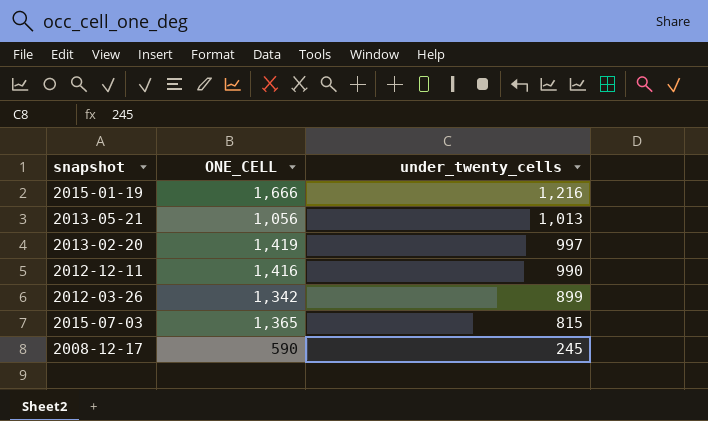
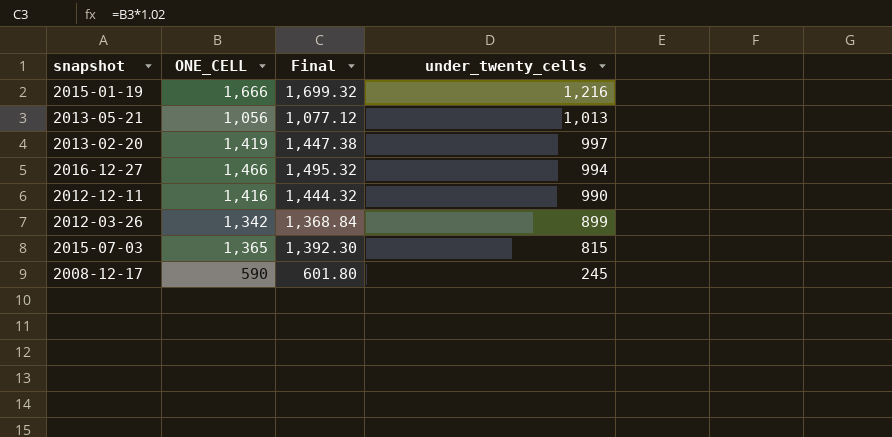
column Final | formula: none -> [ONE_CELL] * 1.02
row 2016-12-27: none -> 1,466 | 1,495.32 | 994

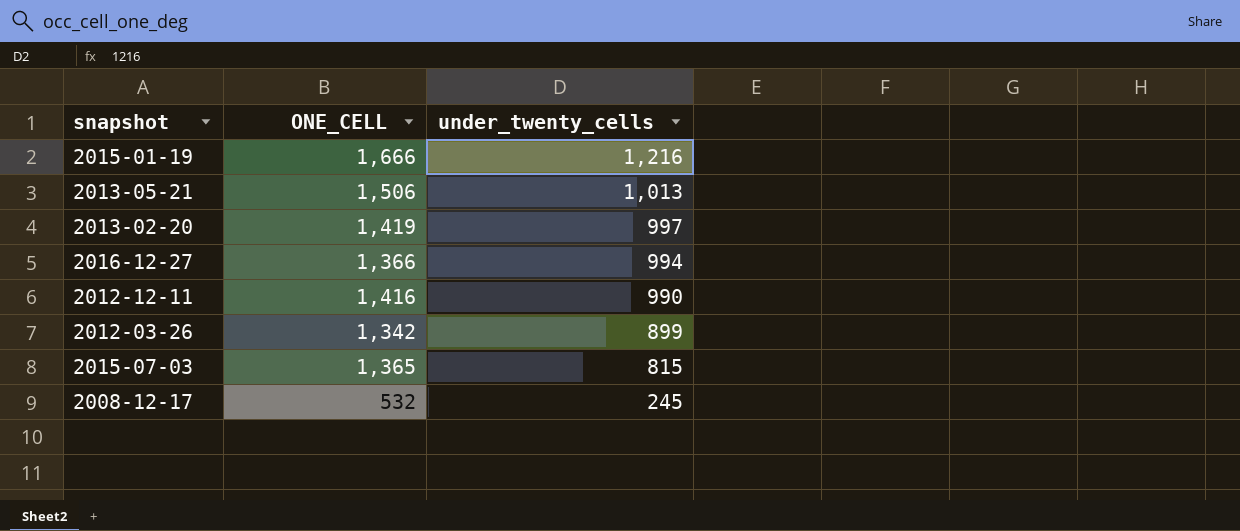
column Final | formula: [ONE_CELL] * 1.02 -> none
2013-05-21 | ONE_CELL: 1,056 -> 1,506
2016-12-27 | ONE_CELL: 1,466 -> 1,366
2008-12-17 | ONE_CELL: 590 -> 532

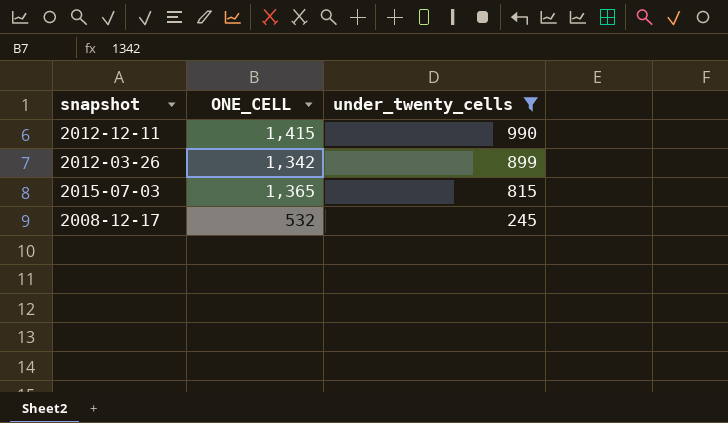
filter: none -> under_twenty_cells <= 990
2012-12-11 | ONE_CELL: 1,416 -> 1,415

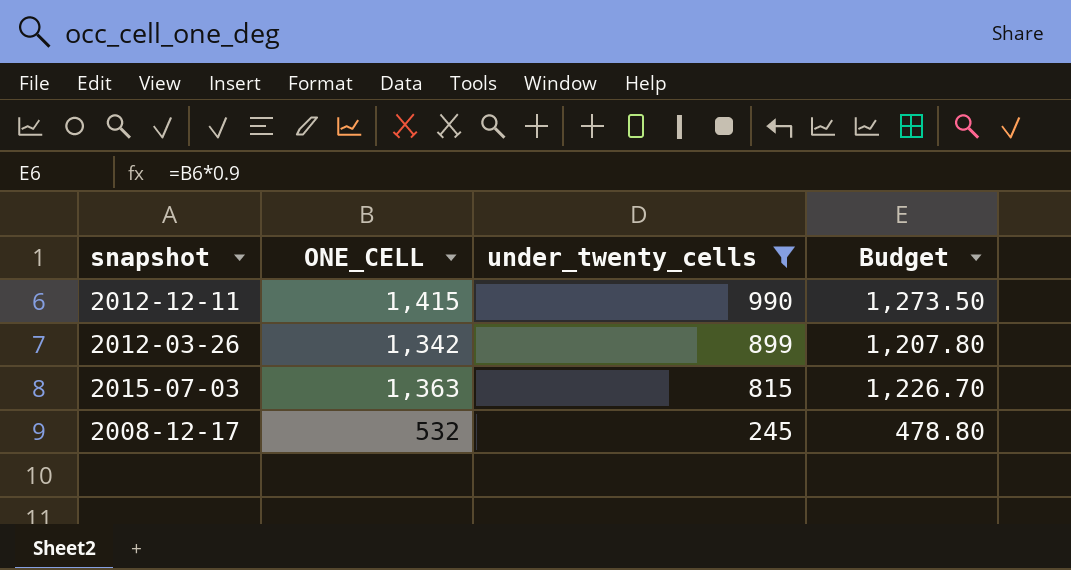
column Budget | formula: none -> [ONE_CELL] * 0.9
2015-07-03 | ONE_CELL: 1,365 -> 1,363

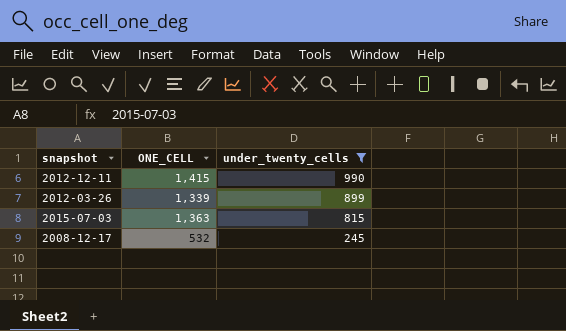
column Budget | formula: [ONE_CELL] * 0.9 -> none
2012-03-26 | ONE_CELL: 1,342 -> 1,339

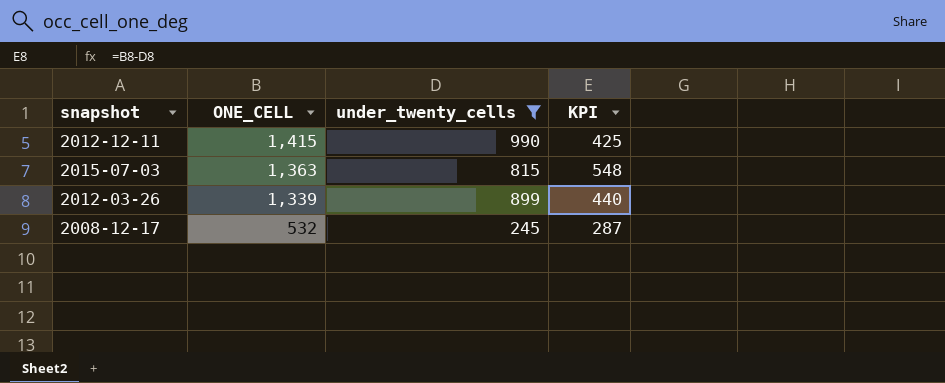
row order: under_twenty_cells descending -> ONE_CELL descending
column KPI | formula: none -> [ONE_CELL] - [under_twenty_cells]

